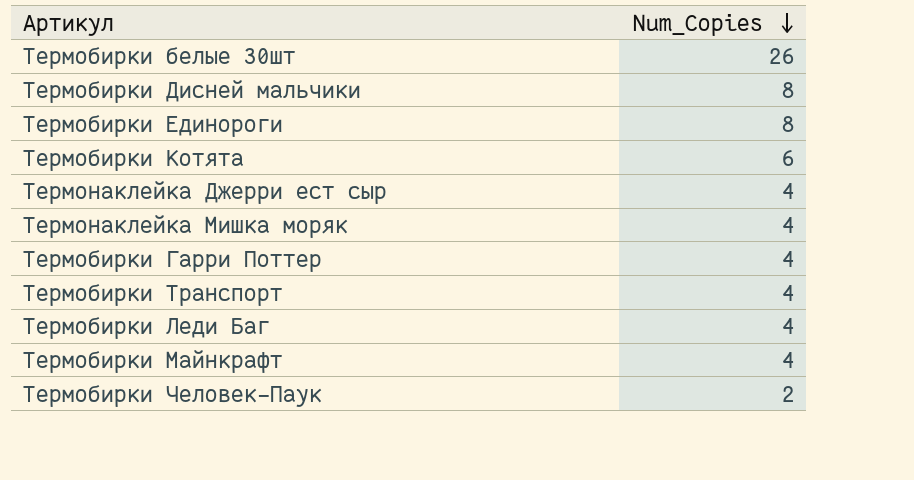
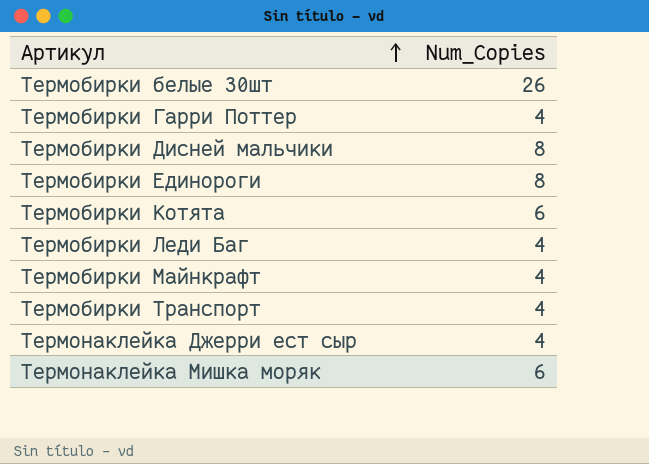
row order: Num_Copies descending -> Артикул ascending
row Термобирки Человек-Паук: 2 -> none
Термонаклейка Мишка моряк | Num_Copies: 4 -> 6

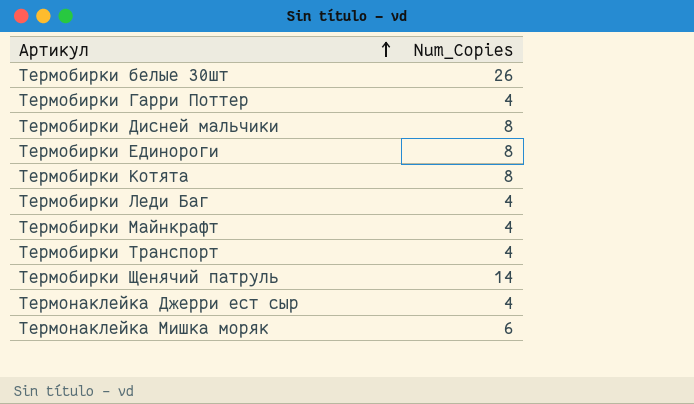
Термобирки Котята | Num_Copies: 6 -> 8
row Термобирки Щенячий патруль: none -> 14

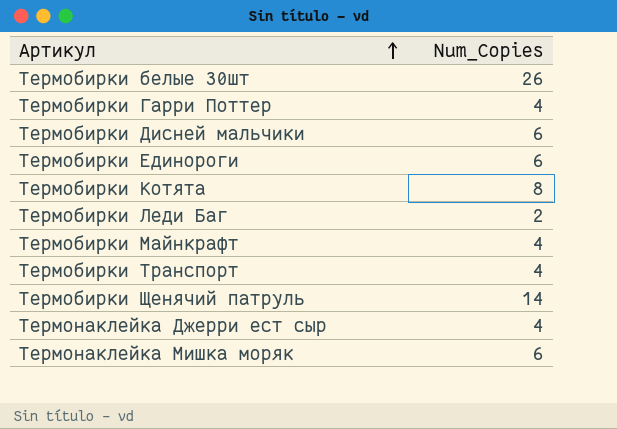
Термобирки Дисней мальчики | Num_Copies: 8 -> 6
Термобирки Единороги | Num_Copies: 8 -> 6
Термобирки Леди Баг | Num_Copies: 4 -> 2

